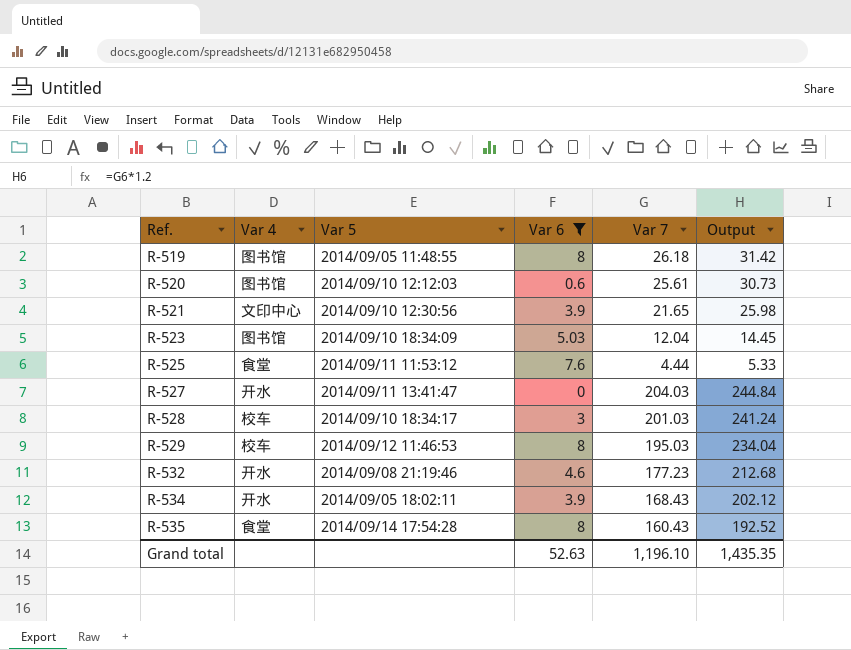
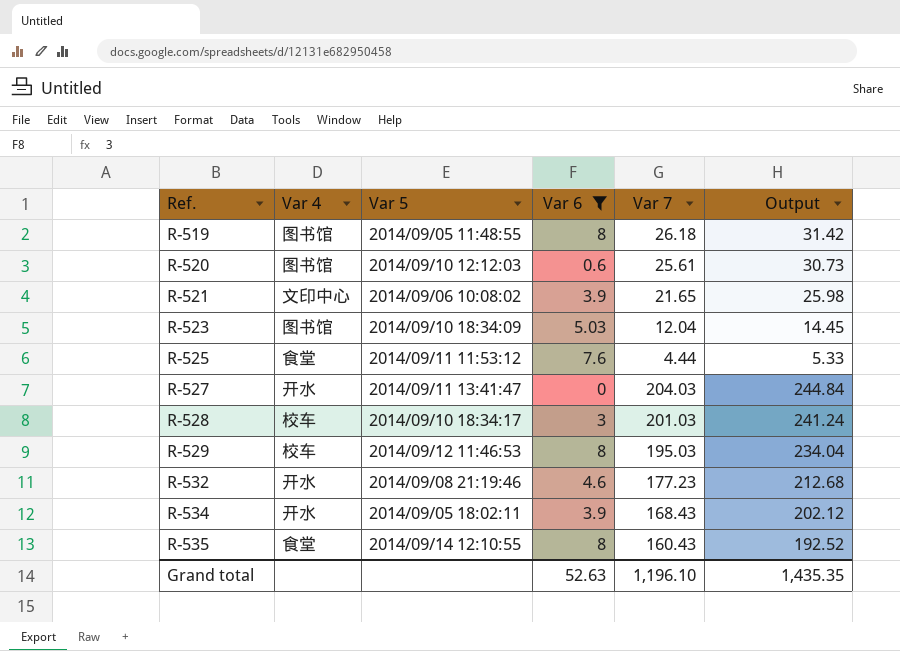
R-521 | Var 5: 2014/09/10 12:30:56 -> 2014/09/06 10:08:02
R-535 | Var 5: 2014/09/14 17:54:28 -> 2014/09/14 12:10:55

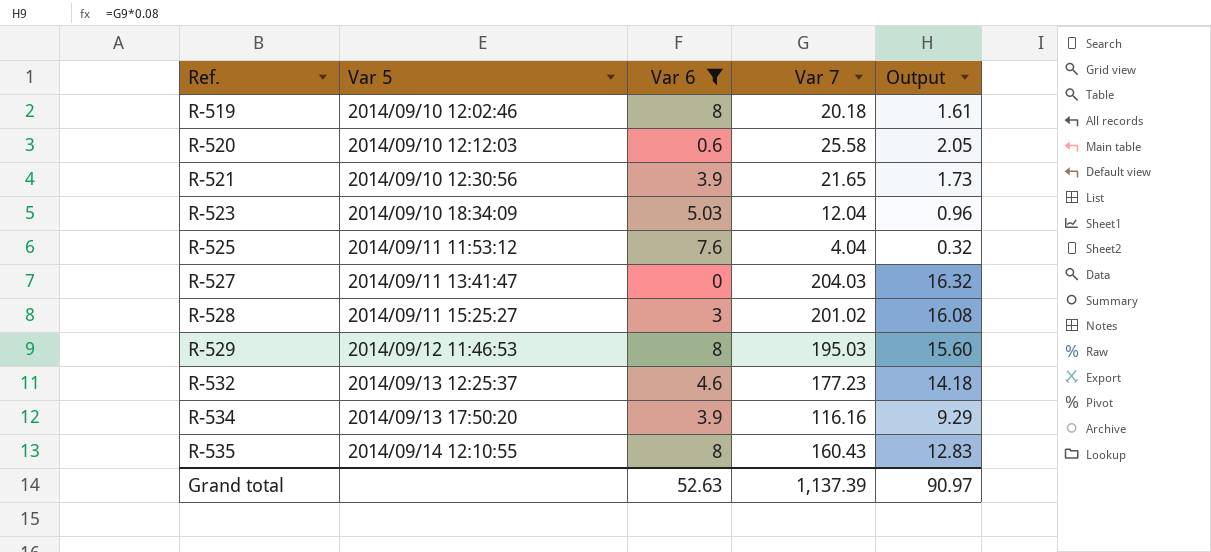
column Var 4 | position: 2 -> none
column Output | formula: [Var 7] * 1.2 -> [Var 7] * 0.08
R-519 | Var 5: 2014/09/05 11:48:55 -> 2014/09/10 12:02:46
R-519 | Var 7: 26.18 -> 20.18
R-520 | Var 7: 25.61 -> 25.58
R-521 | Var 5: 2014/09/06 10:08:02 -> 2014/09/10 12:30:56
R-525 | Var 7: 4.44 -> 4.04
R-528 | Var 5: 2014/09/10 18:34:17 -> 2014/09/11 15:25:27
R-528 | Var 7: 201.03 -> 201.02
R-532 | Var 5: 2014/09/08 21:19:46 -> 2014/09/13 12:25:37
R-534 | Var 5: 2014/09/05 18:02:11 -> 2014/09/13 17:50:20
R-534 | Var 7: 168.43 -> 116.16
Grand total | Var 7: 1,196.10 -> 1,137.39
Grand total | Output: 1,435.35 -> 90.97

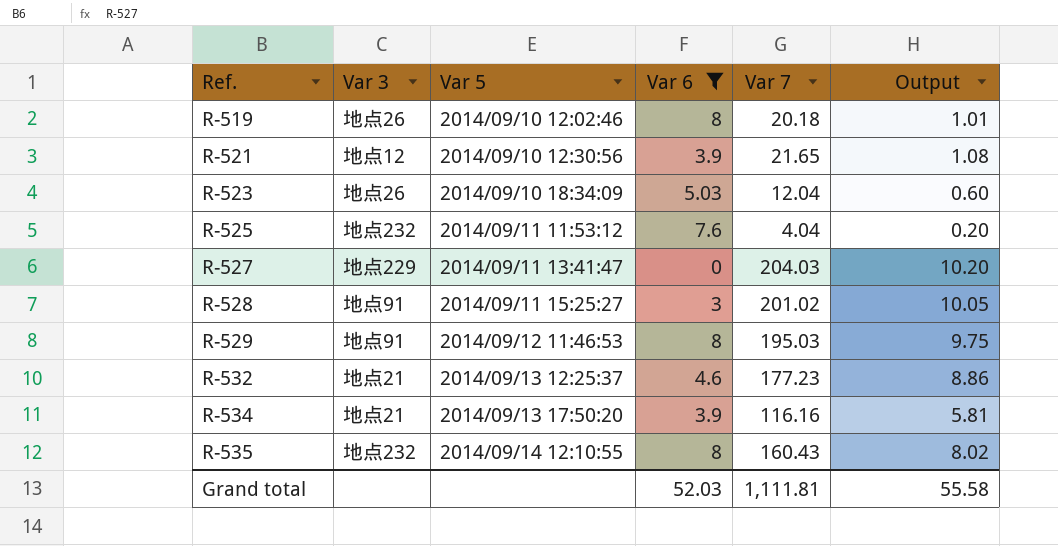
column Var 3 | position: none -> 2
column Output | formula: [Var 7] * 0.08 -> [Var 7] * 0.05
row R-520: 2014/09/10 12:12:03 | 0.6 | 25.58 | 2.05 -> none
Grand total | Var 6: 52.63 -> 52.03
Grand total | Var 7: 1,137.39 -> 1,111.81
Grand total | Output: 90.97 -> 55.58

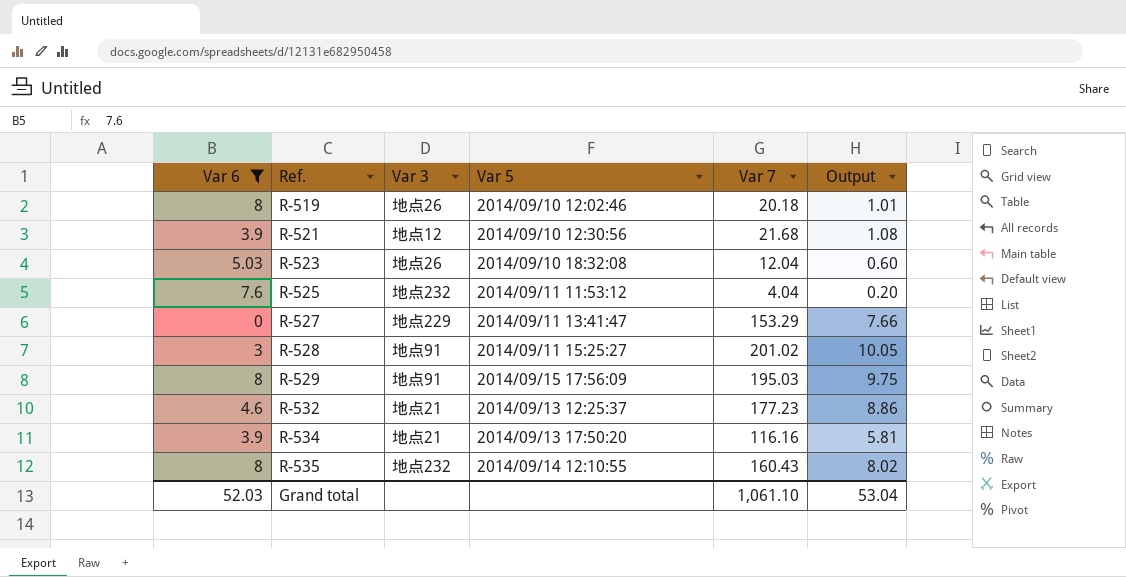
column Var 6 | position: 4 -> 1
R-521 | Var 7: 21.65 -> 21.68
R-523 | Var 5: 2014/09/10 18:34:09 -> 2014/09/10 18:32:08
R-527 | Var 7: 204.03 -> 153.29
R-527 | Output: 10.20 -> 7.66
R-529 | Var 5: 2014/09/12 11:46:53 -> 2014/09/15 17:56:09
Grand total | Var 7: 1,111.81 -> 1,061.10
Grand total | Output: 55.58 -> 53.04

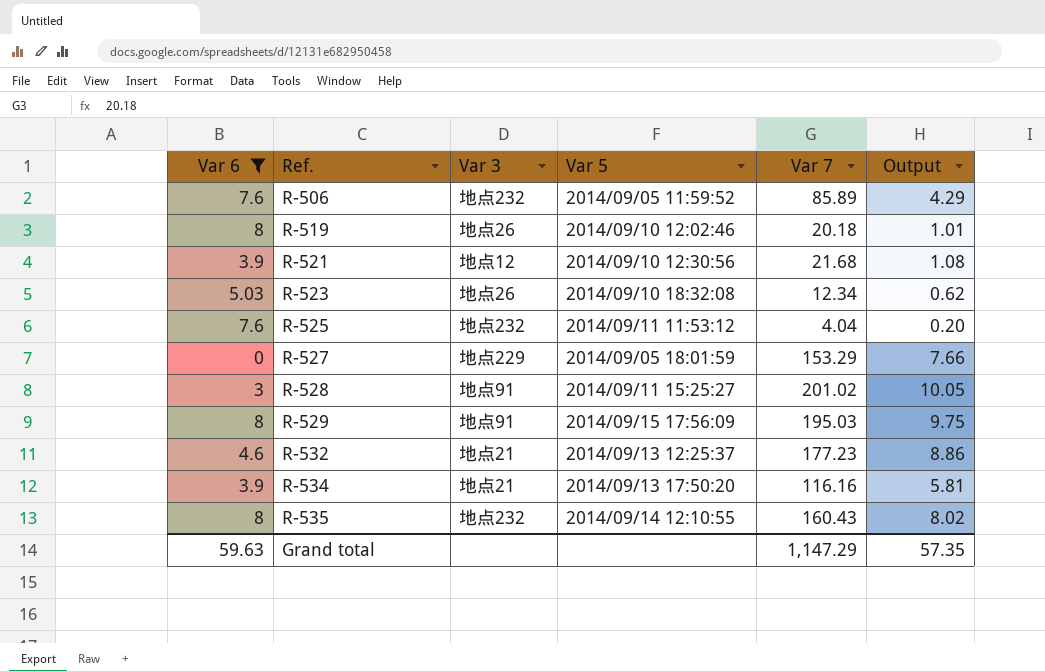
row R-506: none -> 7.6 | 地点232 | 2014/09/05 11:59:52 | 85.89 | 4.29
R-523 | Var 7: 12.04 -> 12.34
R-523 | Output: 0.60 -> 0.62
R-527 | Var 5: 2014/09/11 13:41:47 -> 2014/09/05 18:01:59
Grand total | Var 6: 52.03 -> 59.63
Grand total | Var 7: 1,061.10 -> 1,147.29
Grand total | Output: 53.04 -> 57.35

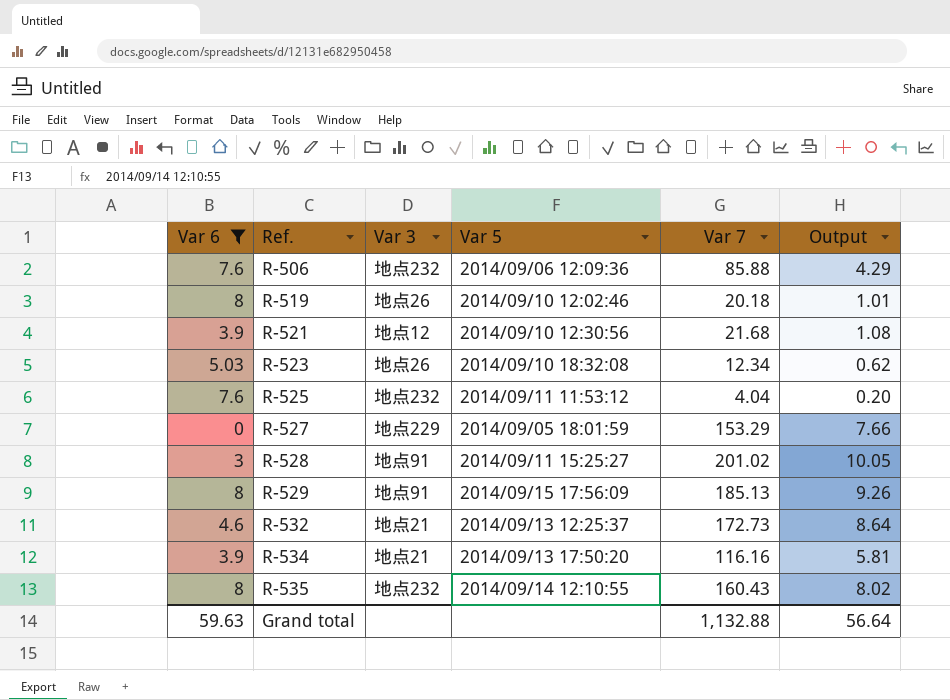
R-506 | Var 5: 2014/09/05 11:59:52 -> 2014/09/06 12:09:36
R-506 | Var 7: 85.89 -> 85.88
R-529 | Var 7: 195.03 -> 185.13
R-529 | Output: 9.75 -> 9.26
R-532 | Var 7: 177.23 -> 172.73
R-532 | Output: 8.86 -> 8.64
Grand total | Var 7: 1,147.29 -> 1,132.88
Grand total | Output: 57.35 -> 56.64

